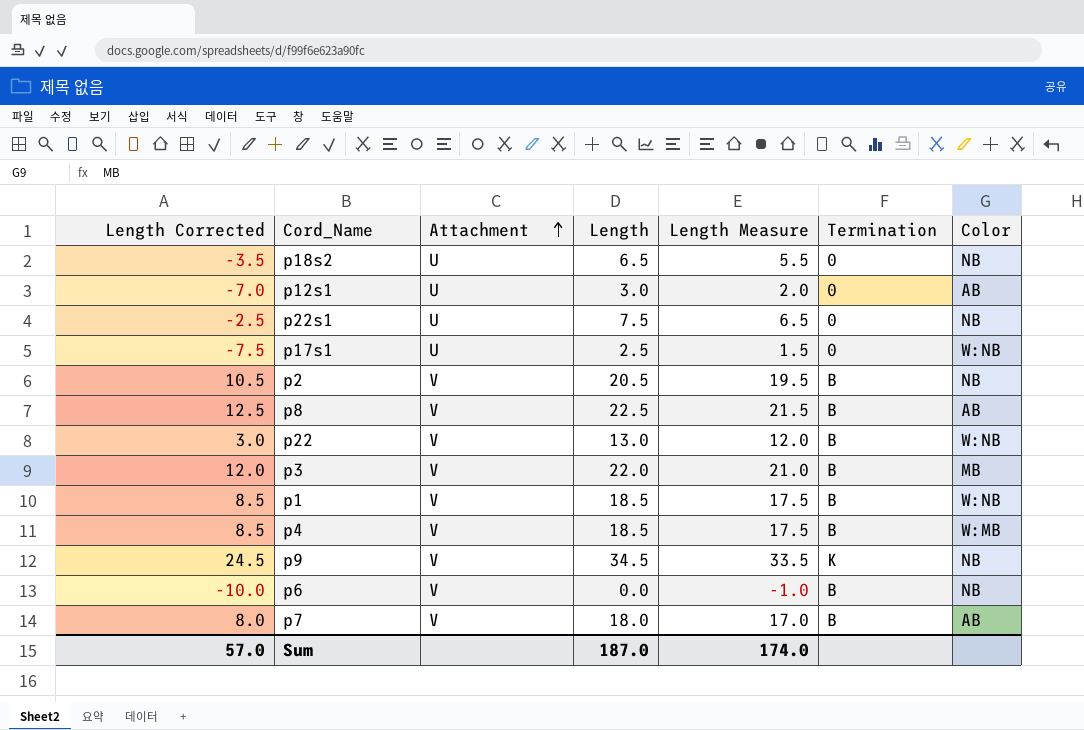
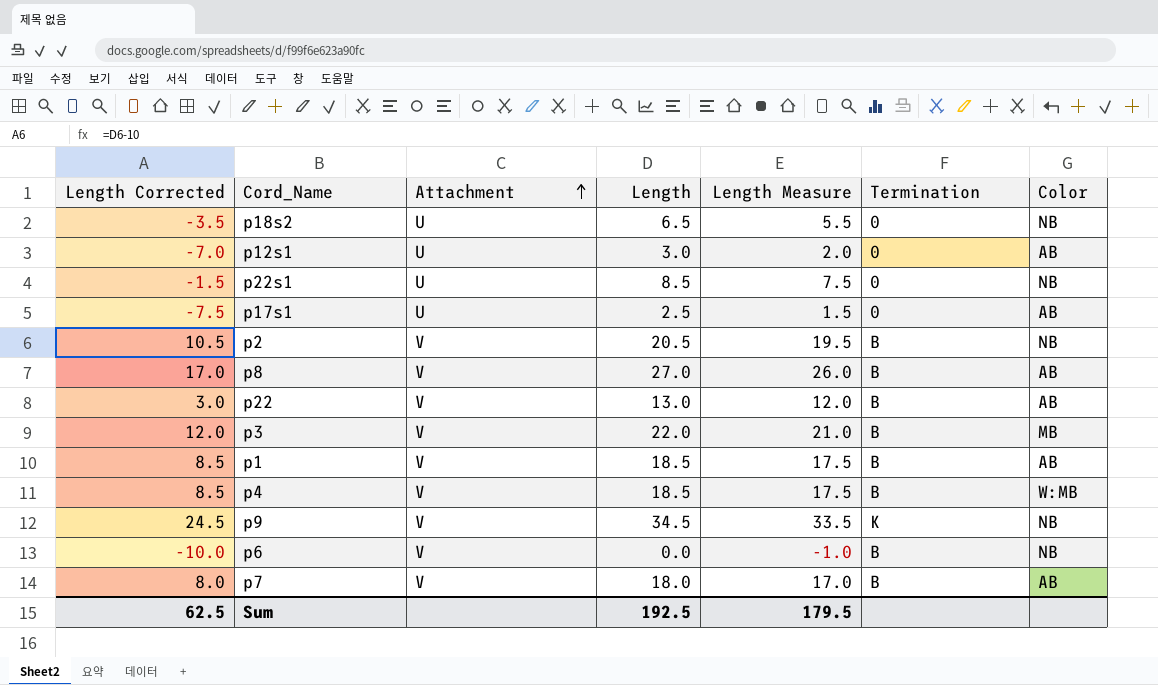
p22s1 | Length Corrected: -2.5 -> -1.5
p22s1 | Length: 7.5 -> 8.5
p22s1 | Length Measure: 6.5 -> 7.5
p17s1 | Color: W:NB -> AB
p8 | Length Corrected: 12.5 -> 17.0
p8 | Length: 22.5 -> 27.0
p8 | Length Measure: 21.5 -> 26.0
p22 | Color: W:NB -> AB
p1 | Color: W:NB -> AB
Sum | Length Corrected: 57.0 -> 62.5
Sum | Length: 187.0 -> 192.5
Sum | Length Measure: 174.0 -> 179.5

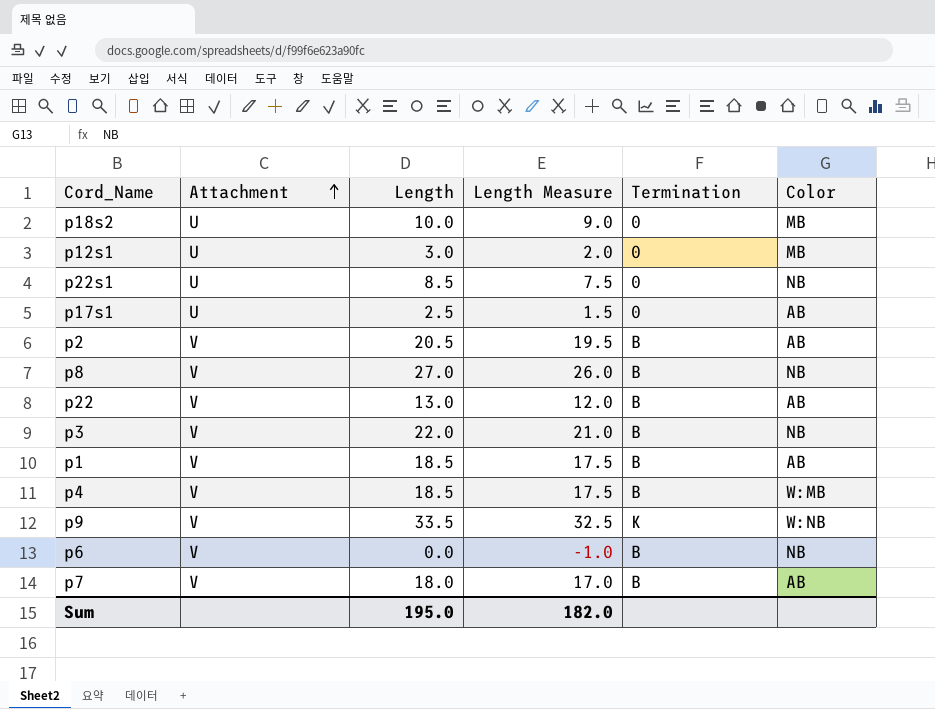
column Length Corrected | formula: [Length] - 10 -> none
p18s2 | Length: 6.5 -> 10.0
p18s2 | Length Measure: 5.5 -> 9.0
p18s2 | Color: NB -> MB
p12s1 | Color: AB -> MB
p2 | Color: NB -> AB
p8 | Color: AB -> NB
p3 | Color: MB -> NB
p9 | Length: 34.5 -> 33.5
p9 | Length Measure: 33.5 -> 32.5
p9 | Color: NB -> W:NB
Sum | Length: 192.5 -> 195.0
Sum | Length Measure: 179.5 -> 182.0

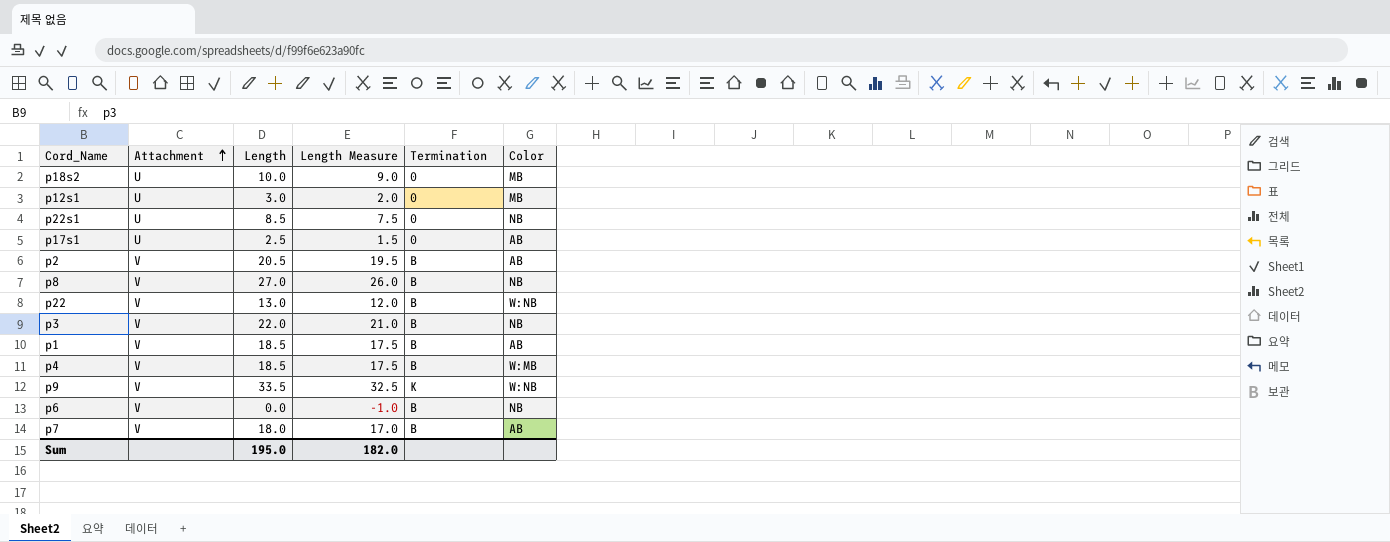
p22 | Color: AB -> W:NB

